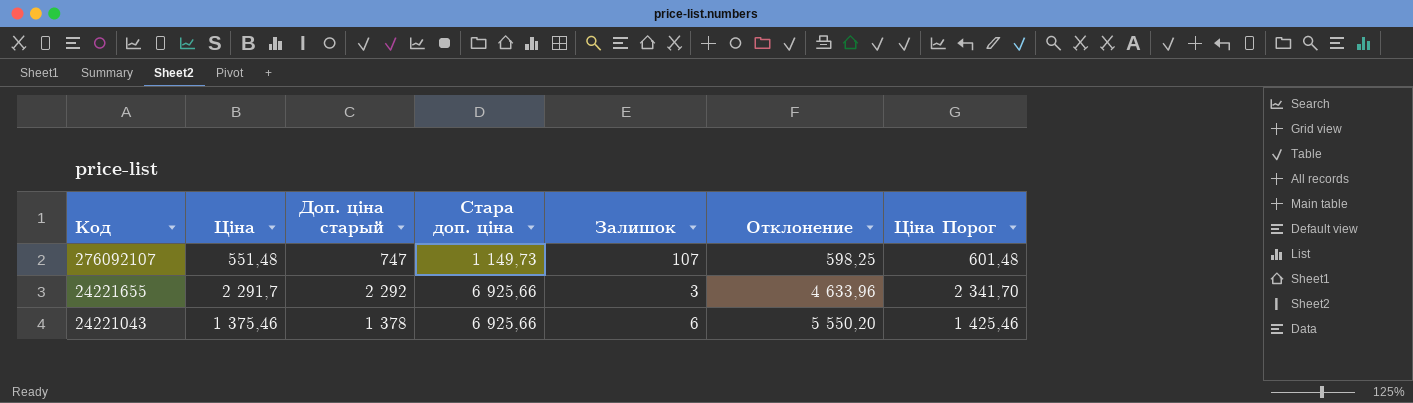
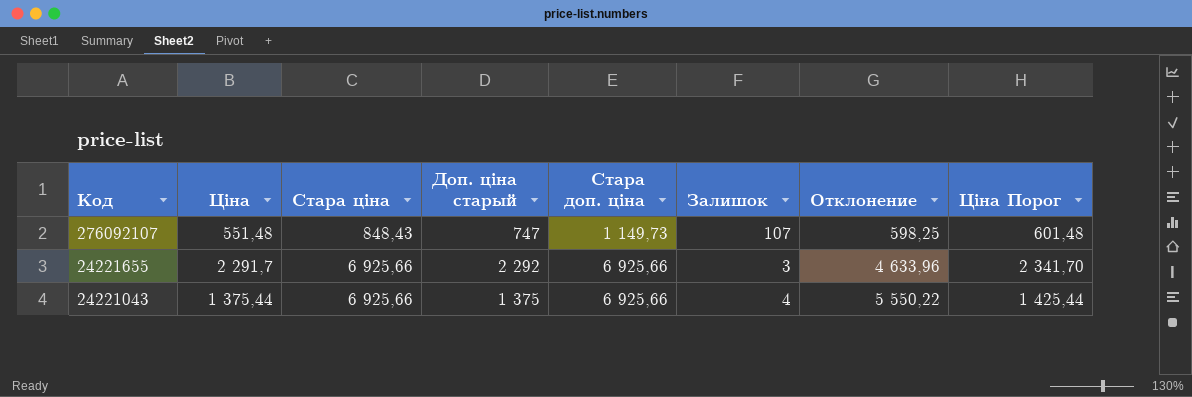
column Стара ціна | position: none -> 3
24221043 | Ціна: 1 375,46 -> 1 375,44
24221043 | Доп. ціна старый: 1 378 -> 1 375
24221043 | Залишок: 6 -> 4
24221043 | Отклонение: 5 550,20 -> 5 550,22
24221043 | Ціна Порог: 1 425,46 -> 1 425,44

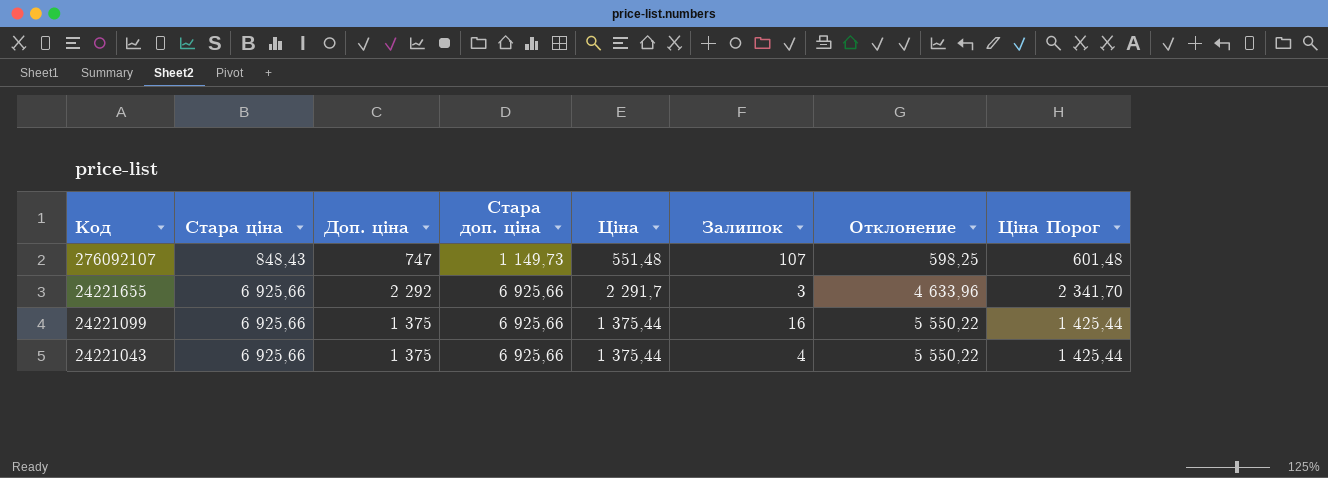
column name: Доп. ціна старый -> Доп. ціна
column Ціна | position: 2 -> 5
row 24221099: none -> 6 925,66 | 1 375 | 6 925,66 | 1 375,44 | 16 | 5 550,22 | 1 425,44

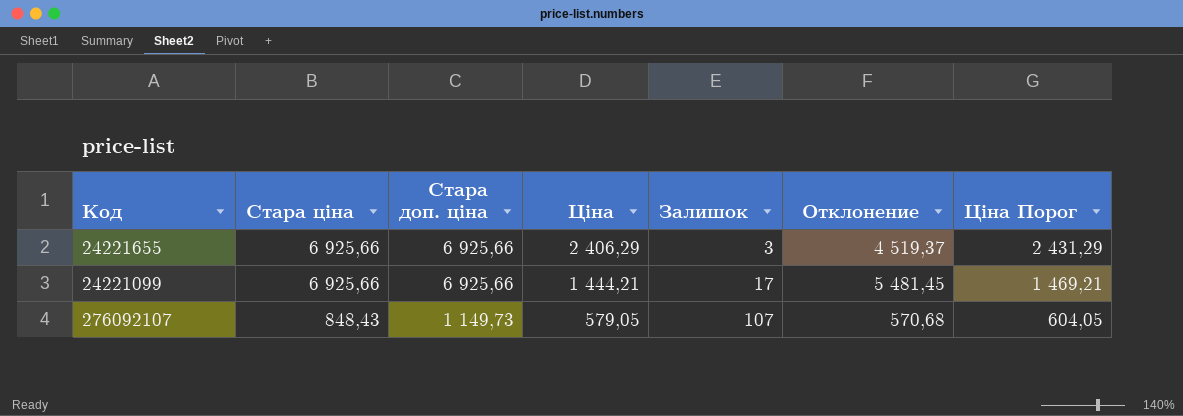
row order: Код descending -> Стара ціна descending
column Доп. ціна | position: 3 -> none
column Ціна Порог | formula: [Ціна] + 50 -> [Ціна] + 25
row 24221043: 6 925,66 | 1 375 | 6 925,66 | 1 375,44 | 4 | 5 550,22 | 1 425,44 -> none
24221655 | Ціна: 2 291,7 -> 2 406,29
24221655 | Отклонение: 4 633,96 -> 4 519,37
24221099 | Ціна: 1 375,44 -> 1 444,21
24221099 | Залишок: 16 -> 17
24221099 | Отклонение: 5 550,22 -> 5 481,45
276092107 | Ціна: 551,48 -> 579,05
276092107 | Отклонение: 598,25 -> 570,68

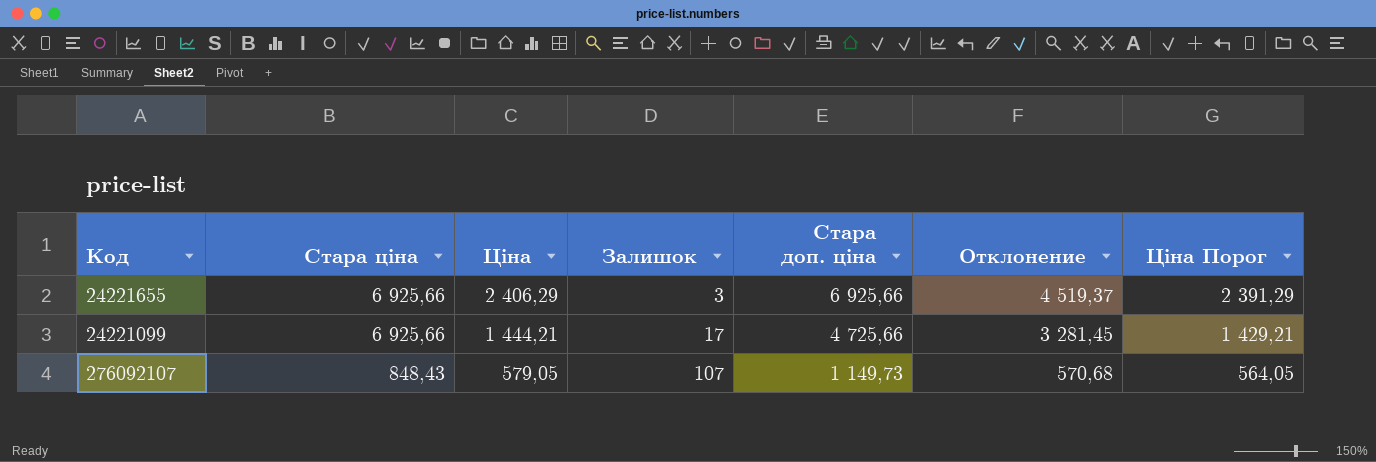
column Стара доп. ціна | position: 3 -> 5
column Ціна Порог | formula: [Ціна] + 25 -> [Ціна] - 15
24221099 | Стара доп. ціна: 6 925,66 -> 4 725,66
24221099 | Отклонение: 5 481,45 -> 3 281,45

